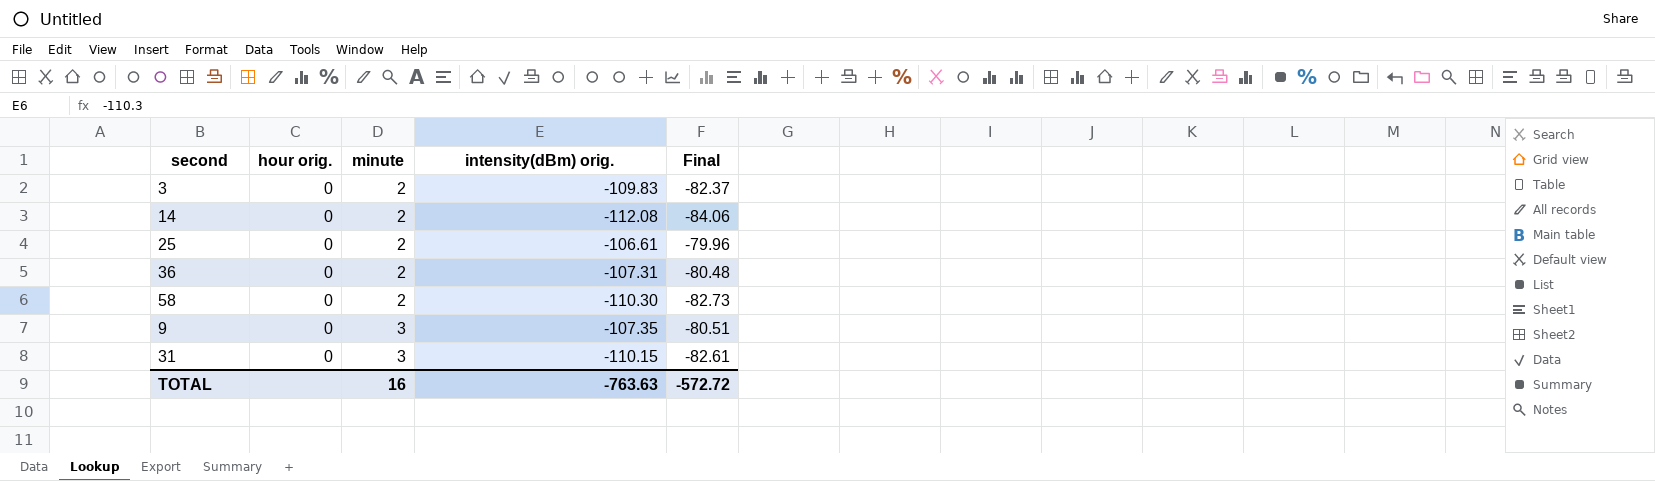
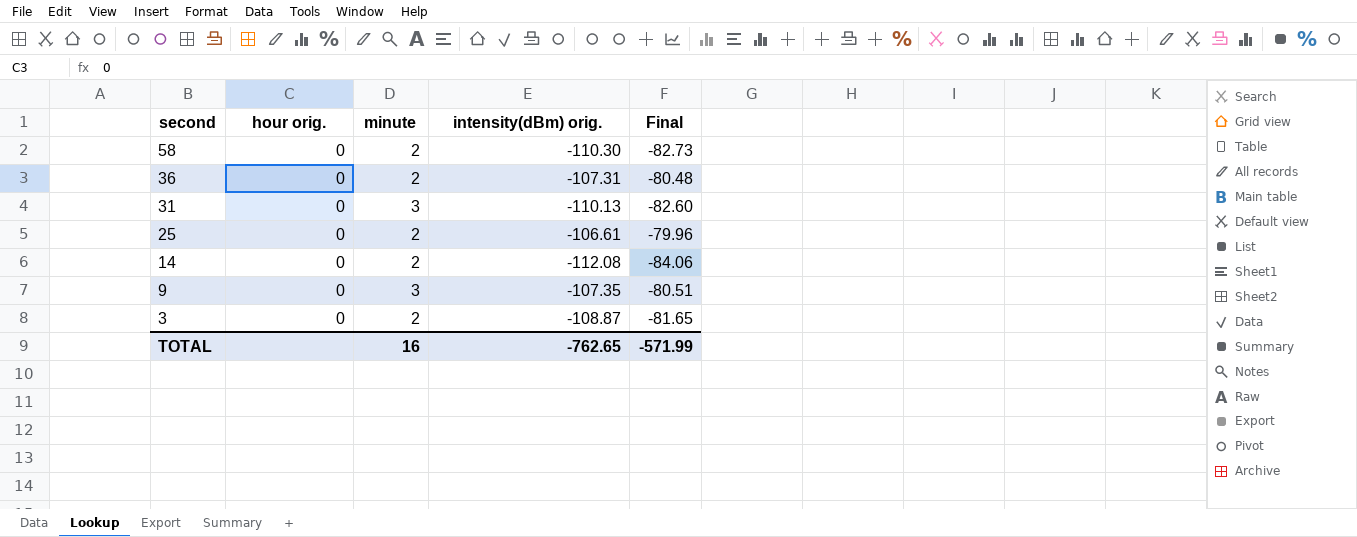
row order: minute ascending -> second descending
31 | intensity(dBm) orig.: -110.15 -> -110.13
31 | Final: -82.61 -> -82.60
3 | intensity(dBm) orig.: -109.83 -> -108.87
3 | Final: -82.37 -> -81.65
TOTAL | intensity(dBm) orig.: -763.63 -> -762.65
TOTAL | Final: -572.72 -> -571.99

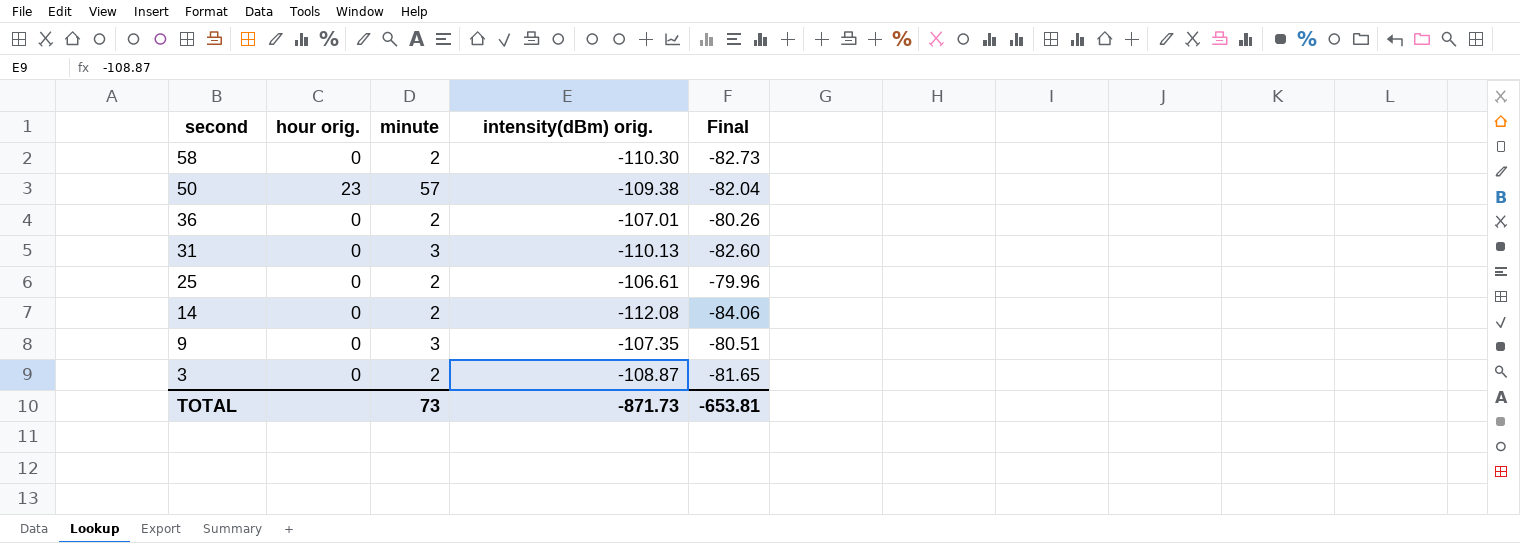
row 50: none -> 23 | 57 | -109.38 | -82.04
36 | intensity(dBm) orig.: -107.31 -> -107.01
36 | Final: -80.48 -> -80.26
TOTAL | minute: 16 -> 73
TOTAL | intensity(dBm) orig.: -762.65 -> -871.73
TOTAL | Final: -571.99 -> -653.81

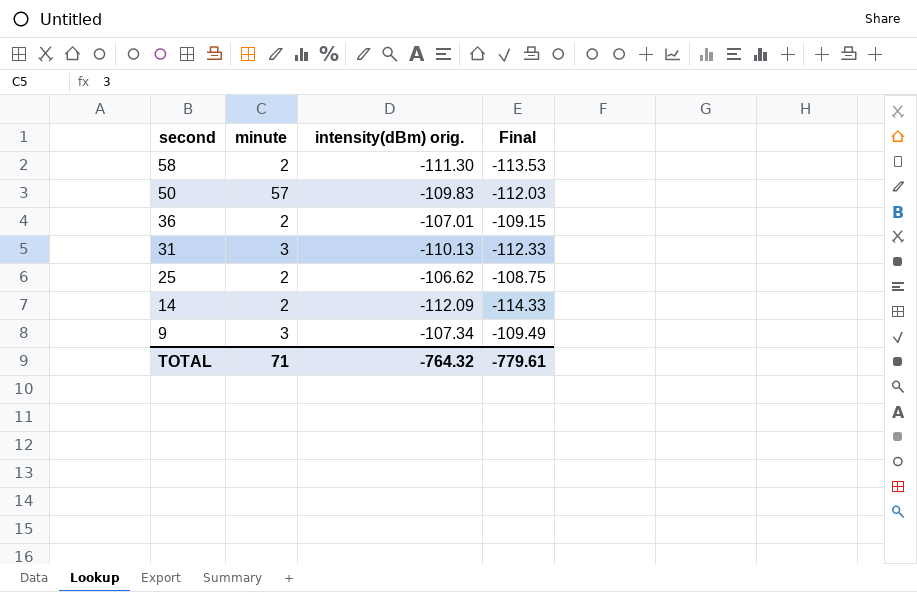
column hour orig. | position: 2 -> none
column Final | formula: [intensity(dBm) orig.] * 0.75 -> [intensity(dBm) orig.] * 1.02
row 3: 0 | 2 | -108.87 | -81.65 -> none
58 | intensity(dBm) orig.: -110.30 -> -111.30
50 | intensity(dBm) orig.: -109.38 -> -109.83
25 | intensity(dBm) orig.: -106.61 -> -106.62
14 | intensity(dBm) orig.: -112.08 -> -112.09
9 | intensity(dBm) orig.: -107.35 -> -107.34
TOTAL | minute: 73 -> 71
TOTAL | intensity(dBm) orig.: -871.73 -> -764.32
TOTAL | Final: -653.81 -> -779.61

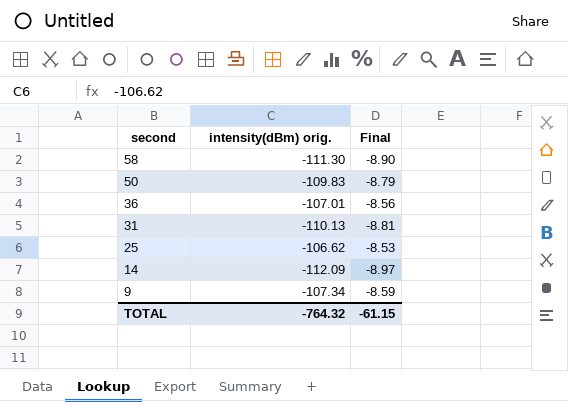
column minute | position: 2 -> none
column Final | formula: [intensity(dBm) orig.] * 1.02 -> [intensity(dBm) orig.] * 0.08
TOTAL | Final: -779.61 -> -61.15

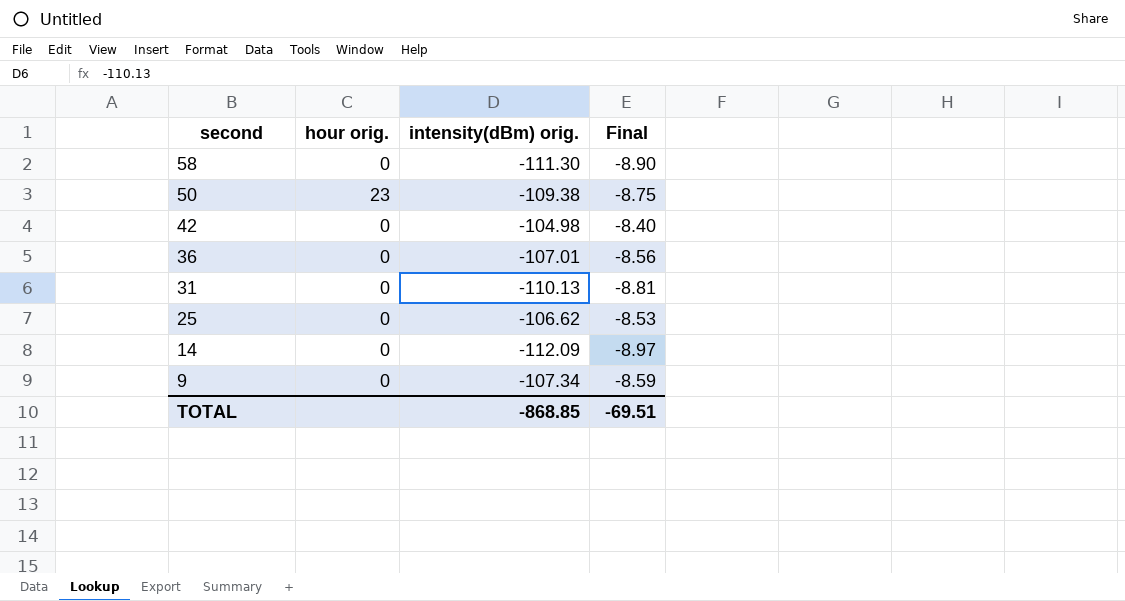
column hour orig. | position: none -> 2
50 | intensity(dBm) orig.: -109.83 -> -109.38
50 | Final: -8.79 -> -8.75
row 42: none -> 0 | -104.98 | -8.40
TOTAL | intensity(dBm) orig.: -764.32 -> -868.85
TOTAL | Final: -61.15 -> -69.51

